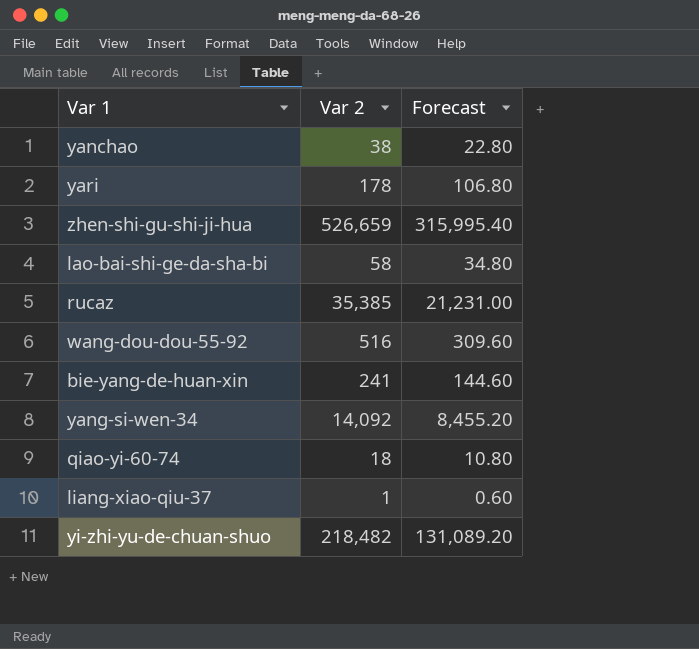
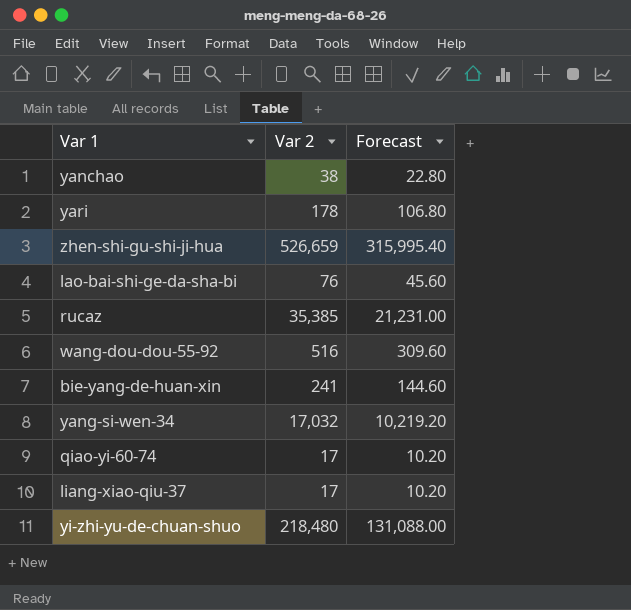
lao-bai-shi-ge-da-sha-bi | Var 2: 58 -> 76
lao-bai-shi-ge-da-sha-bi | Forecast: 34.80 -> 45.60
yang-si-wen-34 | Var 2: 14,092 -> 17,032
yang-si-wen-34 | Forecast: 8,455.20 -> 10,219.20
qiao-yi-60-74 | Var 2: 18 -> 17
qiao-yi-60-74 | Forecast: 10.80 -> 10.20
liang-xiao-qiu-37 | Var 2: 1 -> 17
liang-xiao-qiu-37 | Forecast: 0.60 -> 10.20
yi-zhi-yu-de-chuan-shuo | Var 2: 218,482 -> 218,480
yi-zhi-yu-de-chuan-shuo | Forecast: 131,089.20 -> 131,088.00

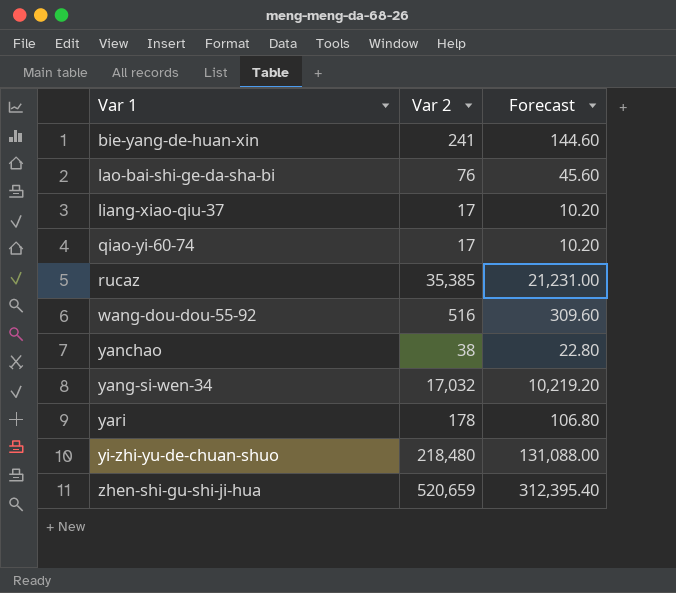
row order: none -> Var 1 ascending
zhen-shi-gu-shi-ji-hua | Var 2: 526,659 -> 520,659
zhen-shi-gu-shi-ji-hua | Forecast: 315,995.40 -> 312,395.40

